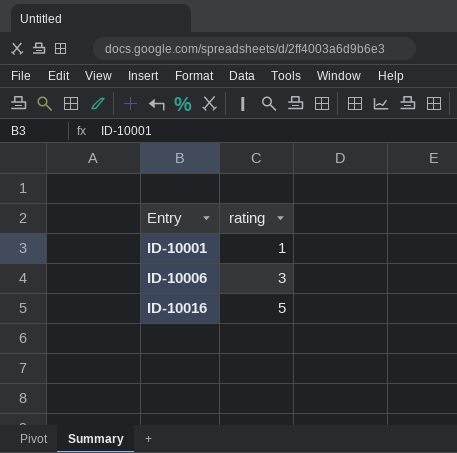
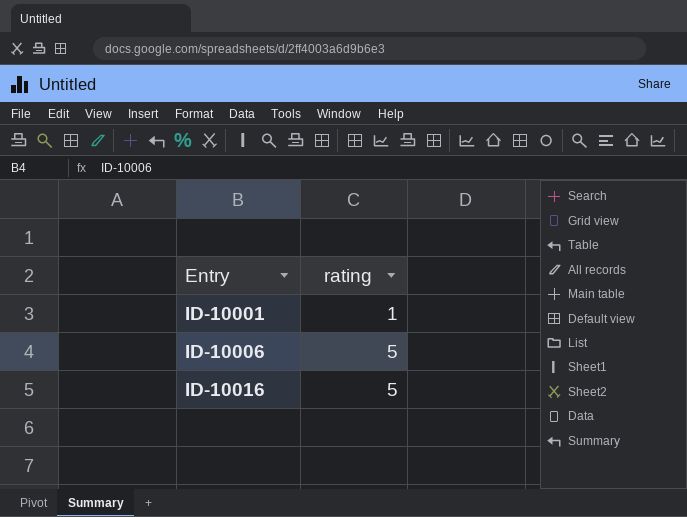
ID-10006 | rating: 3 -> 5

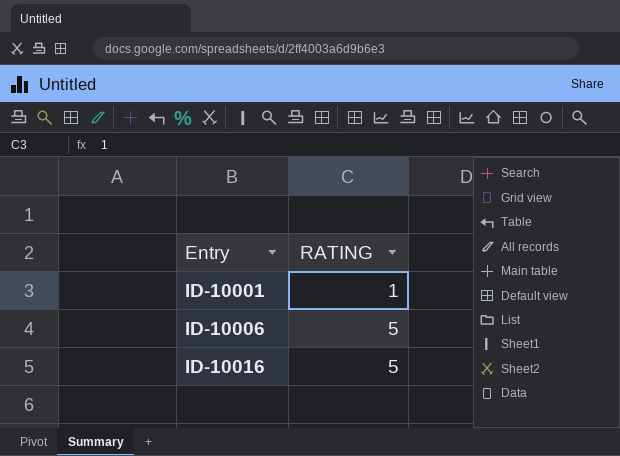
column name: rating -> RATING

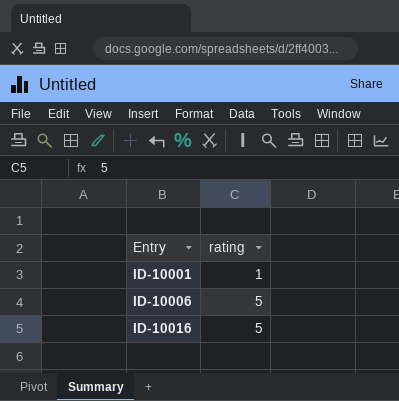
column name: RATING -> rating

